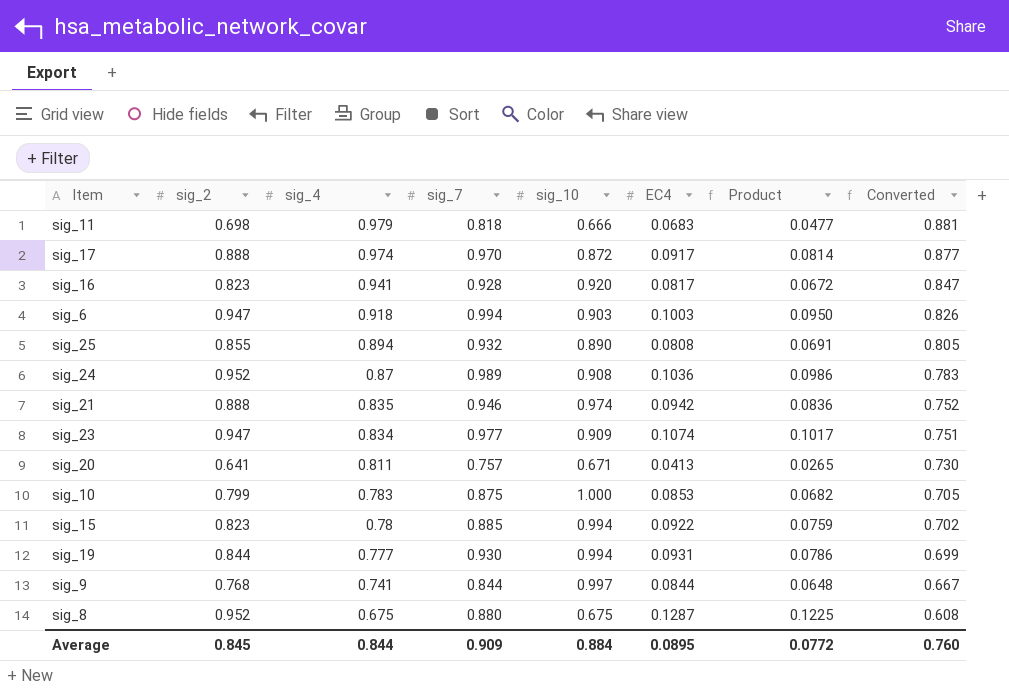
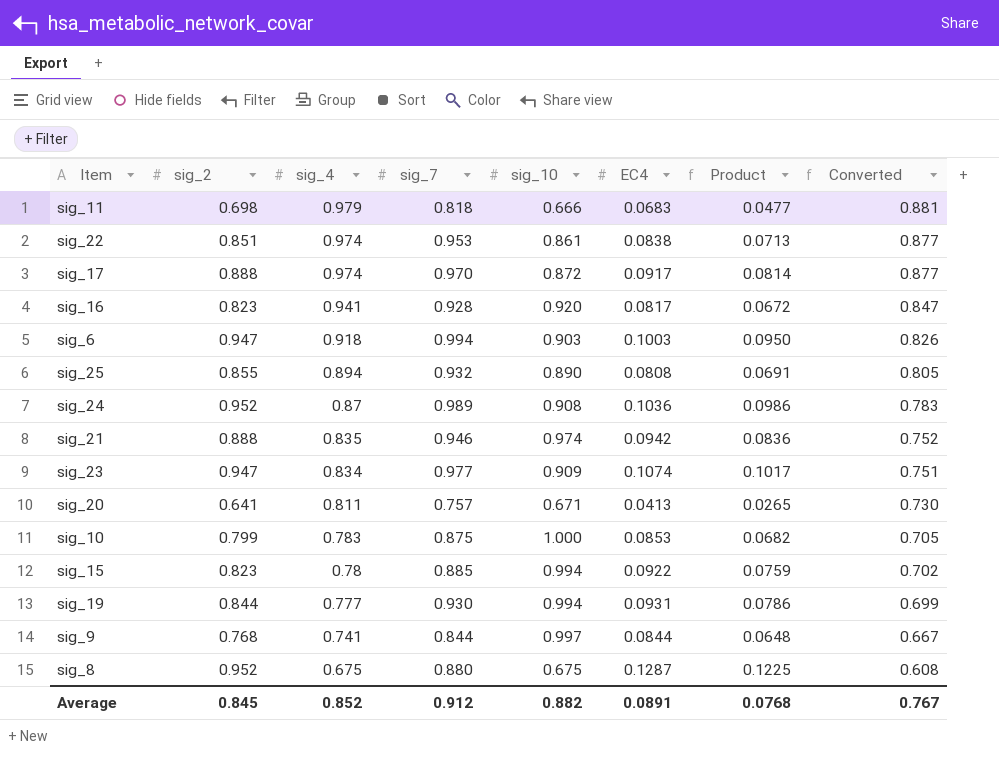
row sig_22: none -> 0.851 | 0.974 | 0.953 | 0.861 | 0.0838 | 0.0713 | 0.877
Average | sig_4: 0.844 -> 0.852
Average | sig_7: 0.909 -> 0.912
Average | sig_10: 0.884 -> 0.882
Average | EC4: 0.0895 -> 0.0891
Average | Product: 0.0772 -> 0.0768
Average | Converted: 0.760 -> 0.767

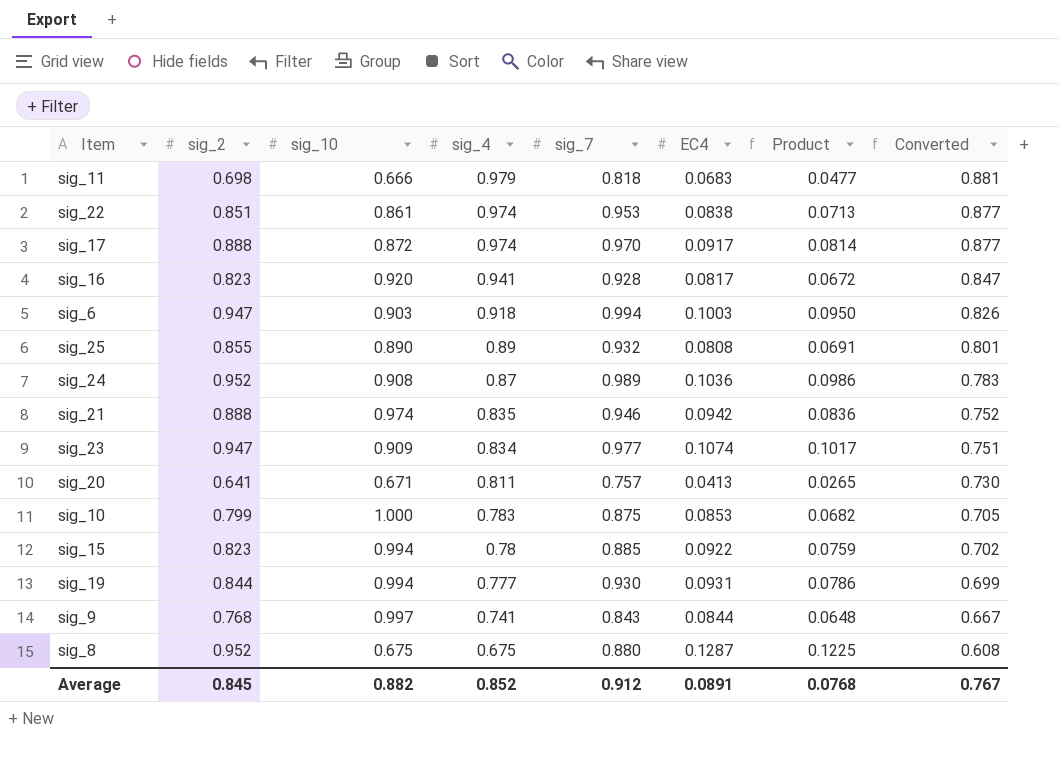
column sig_10 | position: 5 -> 3
sig_25 | sig_4: 0.894 -> 0.89
sig_25 | Converted: 0.805 -> 0.801
sig_9 | sig_7: 0.844 -> 0.843

